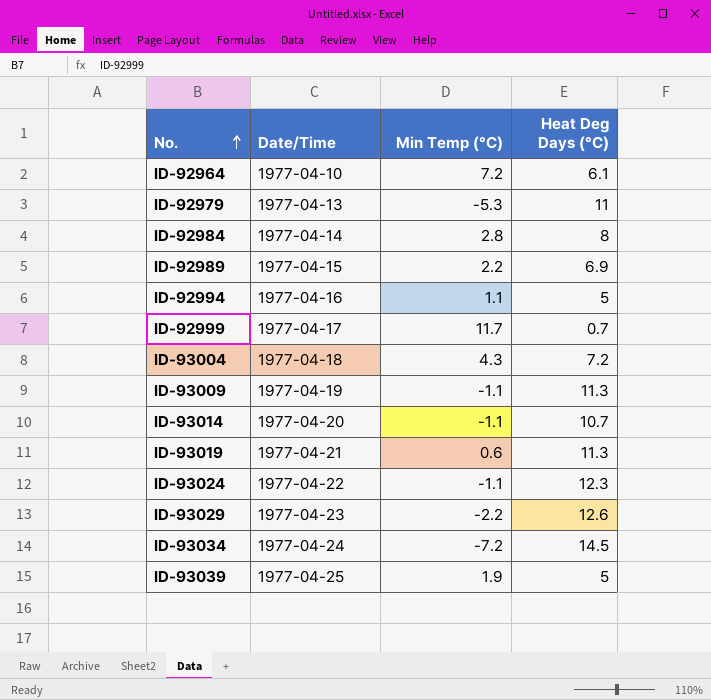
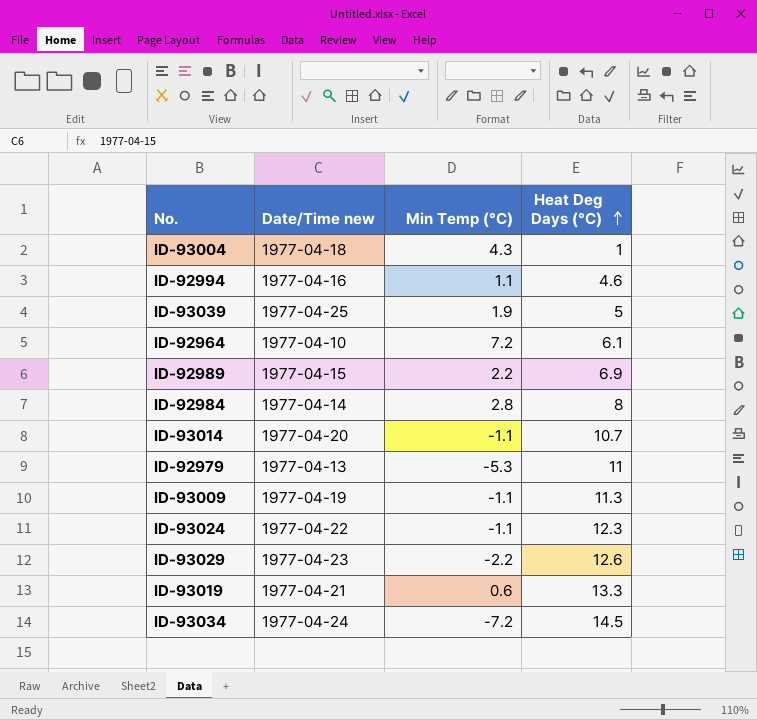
row order: No. ascending -> Heat Deg Days (°C) ascending
column name: Date/Time -> Date/Time new
row ID-92999: 1977-04-17 | 11.7 | 0.7 -> none
ID-93004 | Heat Deg Days (°C): 7.2 -> 1
ID-92994 | Heat Deg Days (°C): 5 -> 4.6
ID-93019 | Heat Deg Days (°C): 11.3 -> 13.3

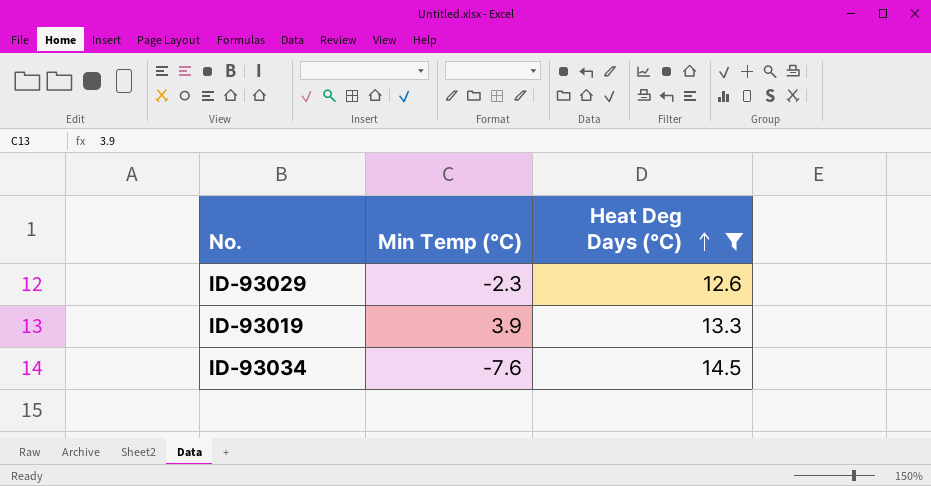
filter: none -> Heat Deg Days (°C) >= 12.6
column Date/Time new | position: 2 -> none
ID-93029 | Min Temp (°C): -2.2 -> -2.3
ID-93019 | Min Temp (°C): 0.6 -> 3.9
ID-93034 | Min Temp (°C): -7.2 -> -7.6

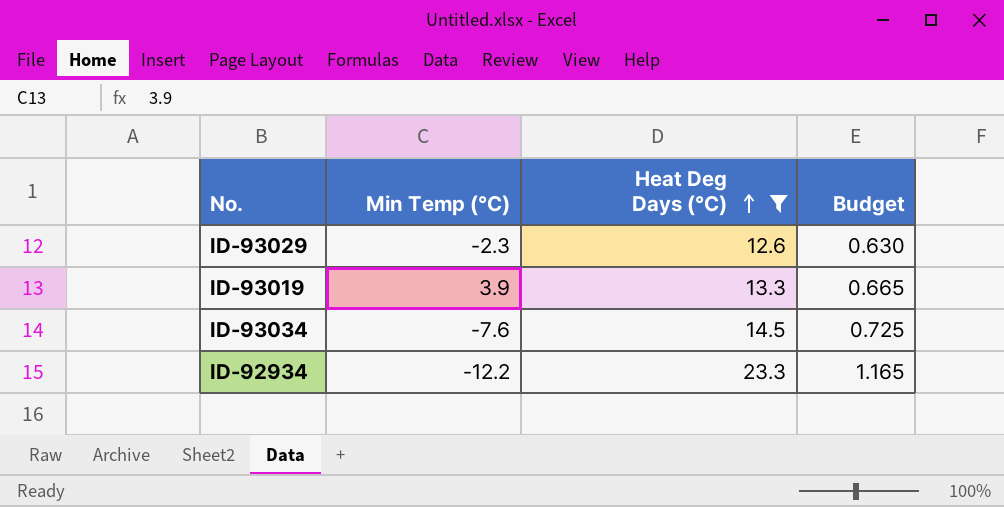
column Budget | formula: none -> [Heat Deg Days (°C)] * 0.05
row ID-92934: none -> -12.2 | 23.3 | 1.165

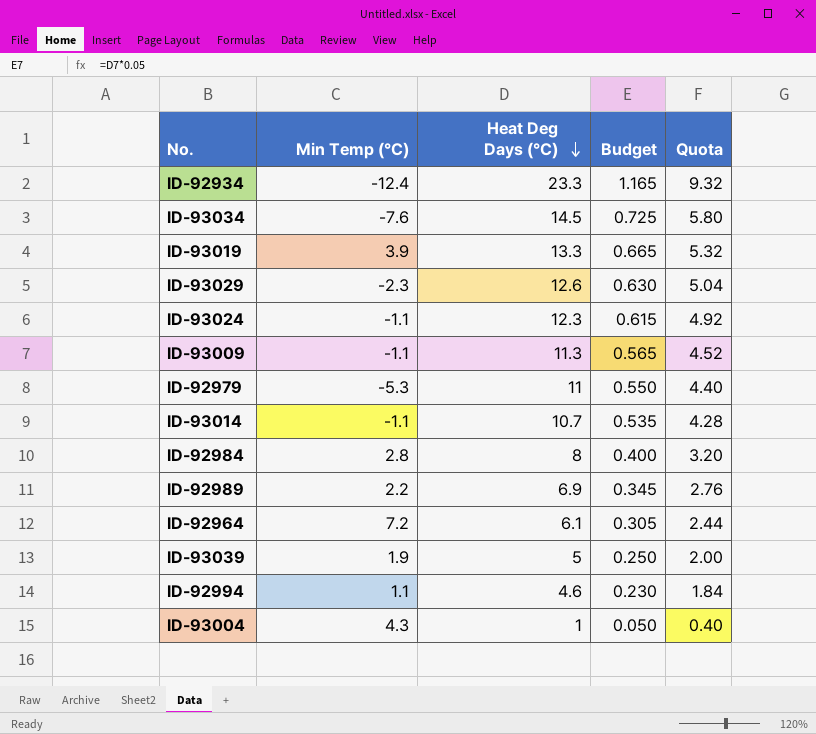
filter: Heat Deg Days (°C) >= 12.6 -> none
row order: Heat Deg Days (°C) ascending -> Heat Deg Days (°C) descending
column Quota | formula: none -> [Heat Deg Days (°C)] * 0.4
ID-92934 | Min Temp (°C): -12.2 -> -12.4

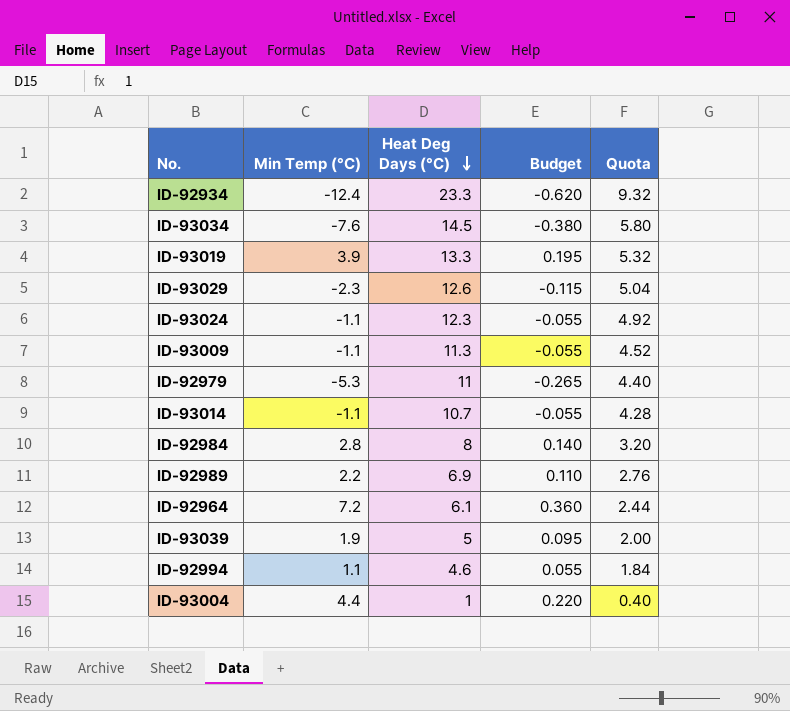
column Budget | formula: [Heat Deg Days (°C)] * 0.05 -> [Min Temp (°C)] * 0.05
ID-93004 | Min Temp (°C): 4.3 -> 4.4

